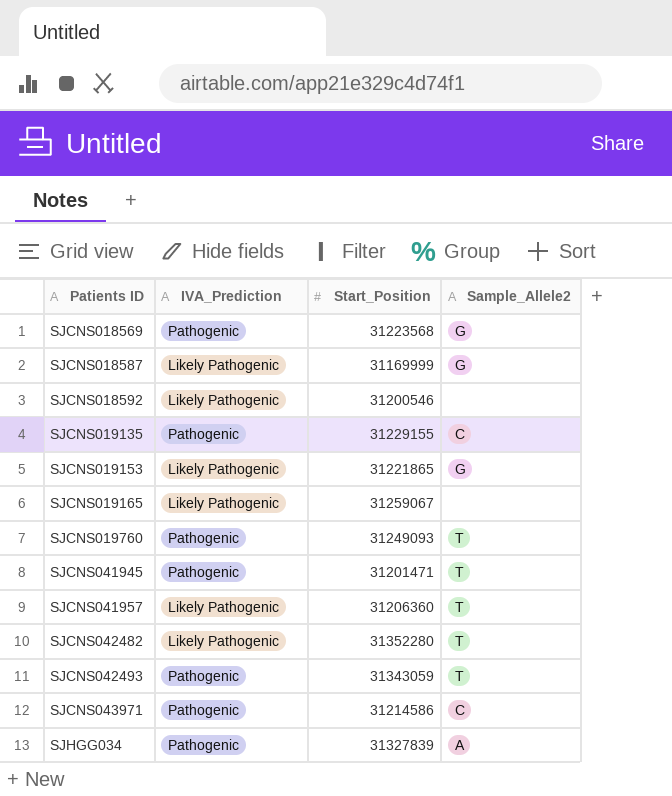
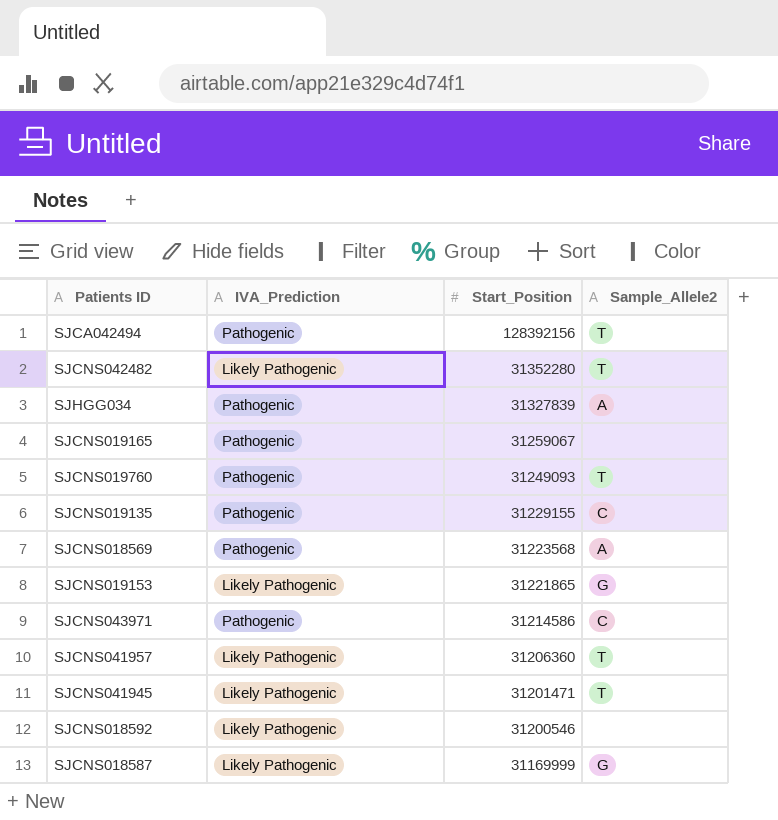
row order: Patients ID ascending -> Start_Position descending
row SJCNS042493: Pathogenic | 31343059 | T -> none
row SJCA042494: none -> Pathogenic | 128392156 | T
SJCNS019165 | IVA_Prediction: Likely Pathogenic -> Pathogenic
SJCNS018569 | Sample_Allele2: G -> A
SJCNS041945 | IVA_Prediction: Pathogenic -> Likely Pathogenic

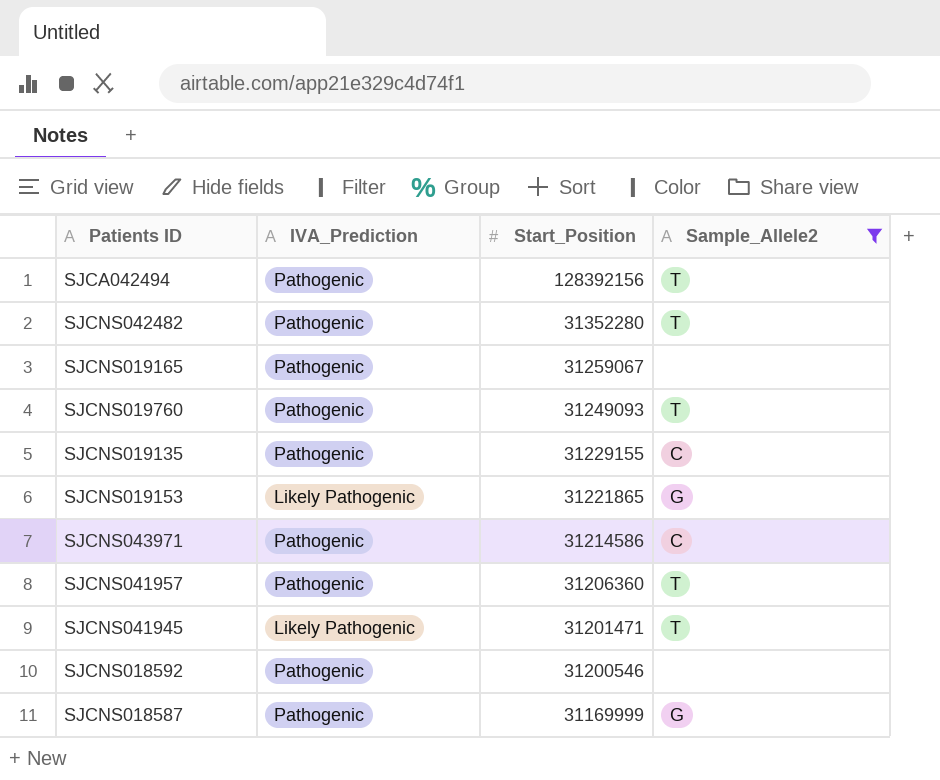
filter: none -> Sample_Allele2 != A
SJCNS042482 | IVA_Prediction: Likely Pathogenic -> Pathogenic
SJCNS041957 | IVA_Prediction: Likely Pathogenic -> Pathogenic
SJCNS018592 | IVA_Prediction: Likely Pathogenic -> Pathogenic
SJCNS018587 | IVA_Prediction: Likely Pathogenic -> Pathogenic

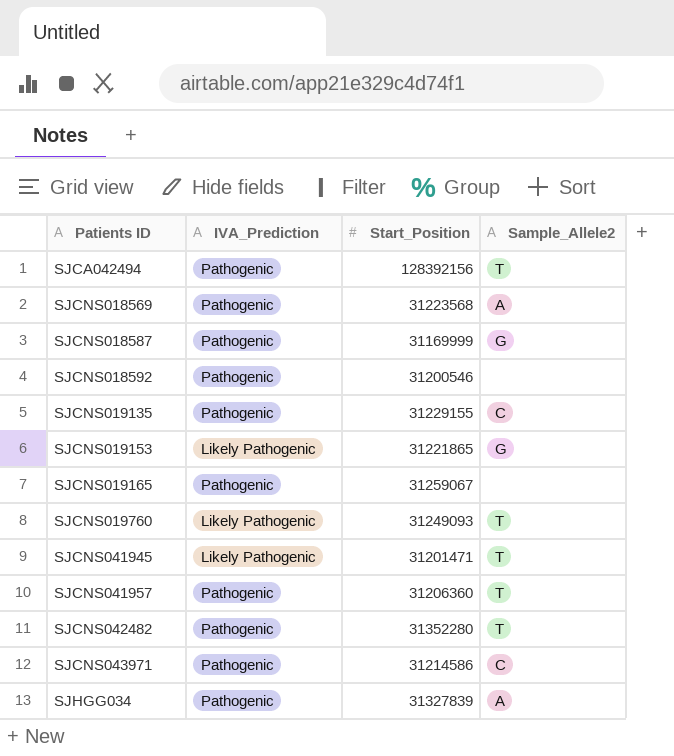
filter: Sample_Allele2 != A -> none
row order: Start_Position descending -> Patients ID ascending
SJCNS019760 | IVA_Prediction: Pathogenic -> Likely Pathogenic

